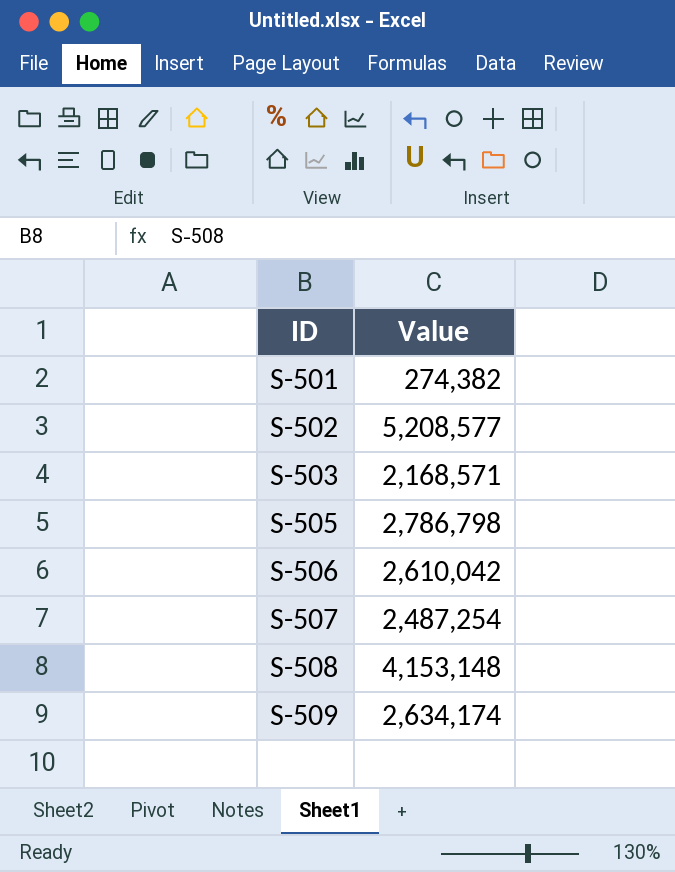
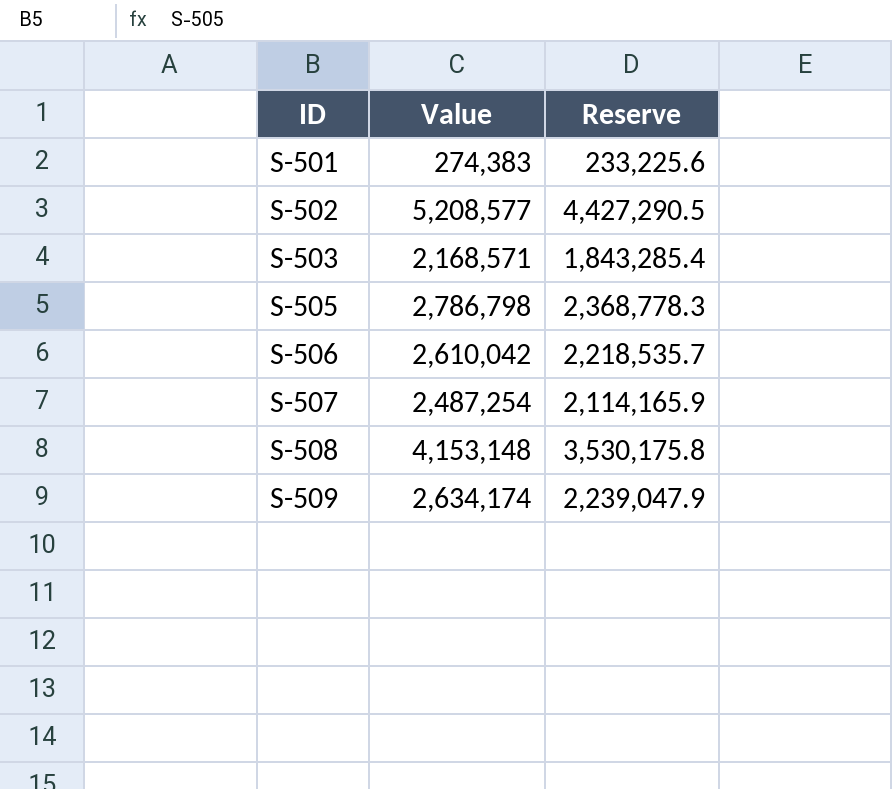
column Reserve | formula: none -> [Value] * 0.85
S-501 | Value: 274,382 -> 274,383

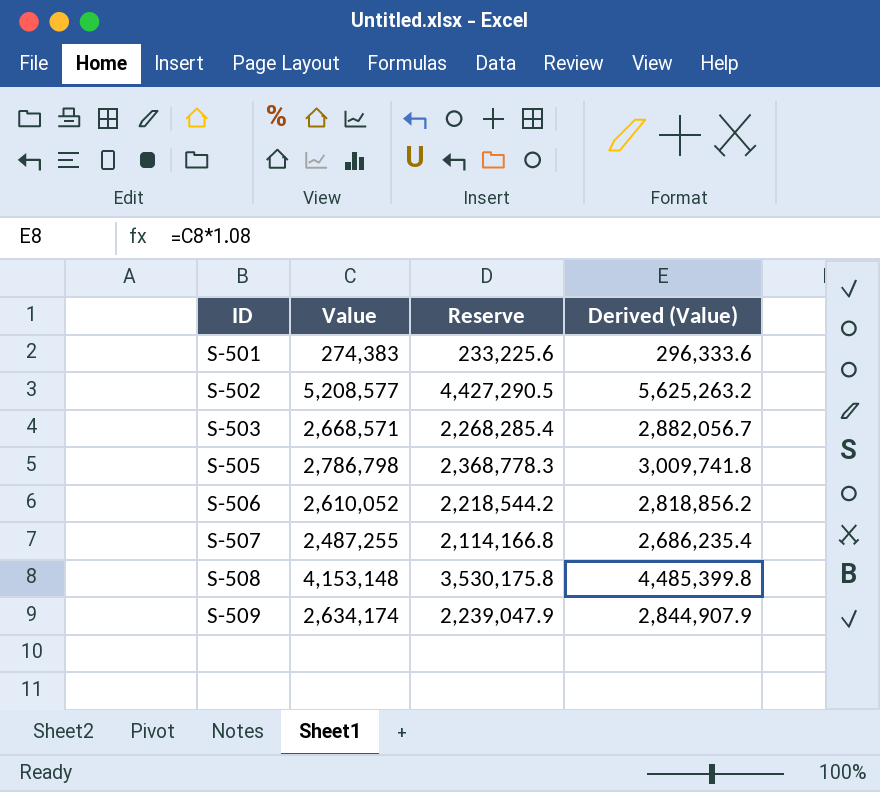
column Derived (Value) | formula: none -> [Value] * 1.08
S-503 | Value: 2,168,571 -> 2,668,571
S-503 | Reserve: 1,843,285.4 -> 2,268,285.4
S-506 | Value: 2,610,042 -> 2,610,052
S-506 | Reserve: 2,218,535.7 -> 2,218,544.2
S-507 | Value: 2,487,254 -> 2,487,255
S-507 | Reserve: 2,114,165.9 -> 2,114,166.8

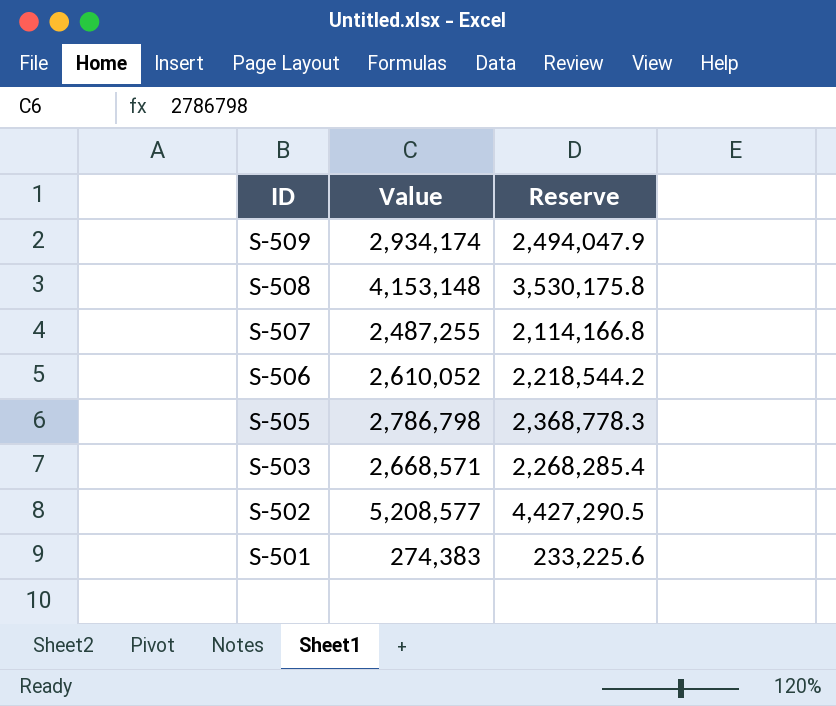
row order: ID ascending -> ID descending
column Derived (Value) | formula: [Value] * 1.08 -> none
S-509 | Value: 2,634,174 -> 2,934,174
S-509 | Reserve: 2,239,047.9 -> 2,494,047.9

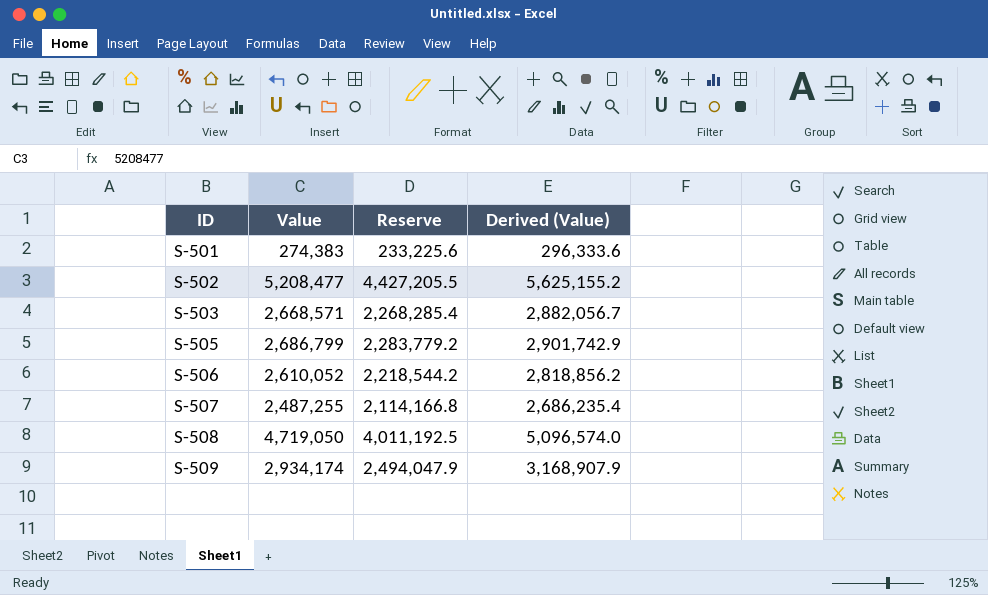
row order: ID descending -> ID ascending
column Derived (Value) | formula: none -> [Value] * 1.08
S-502 | Value: 5,208,577 -> 5,208,477
S-502 | Reserve: 4,427,290.5 -> 4,427,205.5
S-505 | Value: 2,786,798 -> 2,686,799
S-505 | Reserve: 2,368,778.3 -> 2,283,779.2
S-508 | Value: 4,153,148 -> 4,719,050
S-508 | Reserve: 3,530,175.8 -> 4,011,192.5

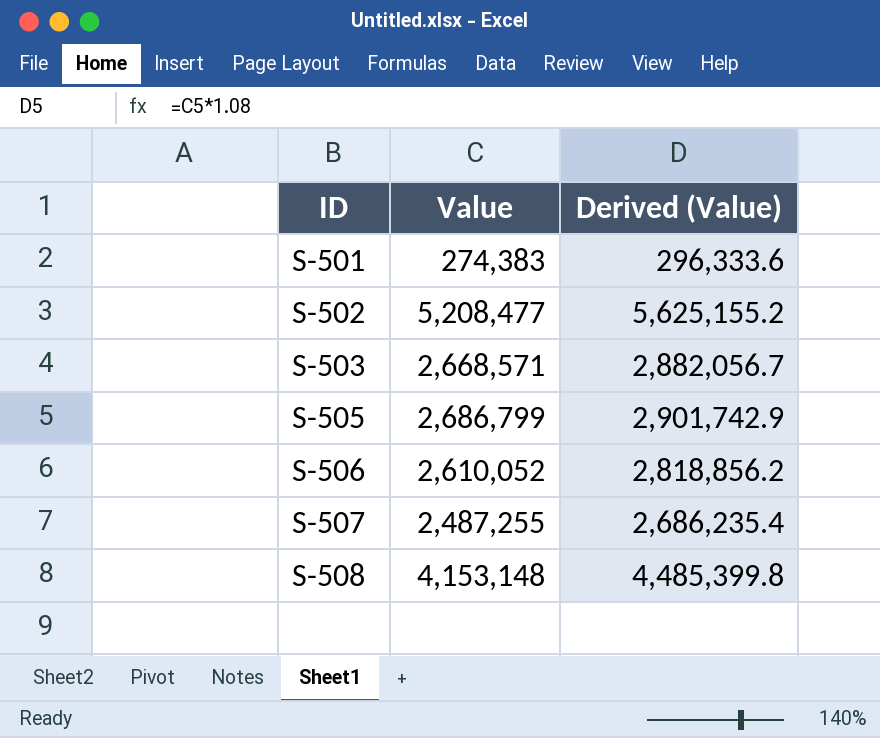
column Reserve | formula: [Value] * 0.85 -> none
row S-509: 2,934,174 | 2,494,047.9 | 3,168,907.9 -> none
S-508 | Value: 4,719,050 -> 4,153,148
S-508 | Derived (Value): 5,096,574.0 -> 4,485,399.8

